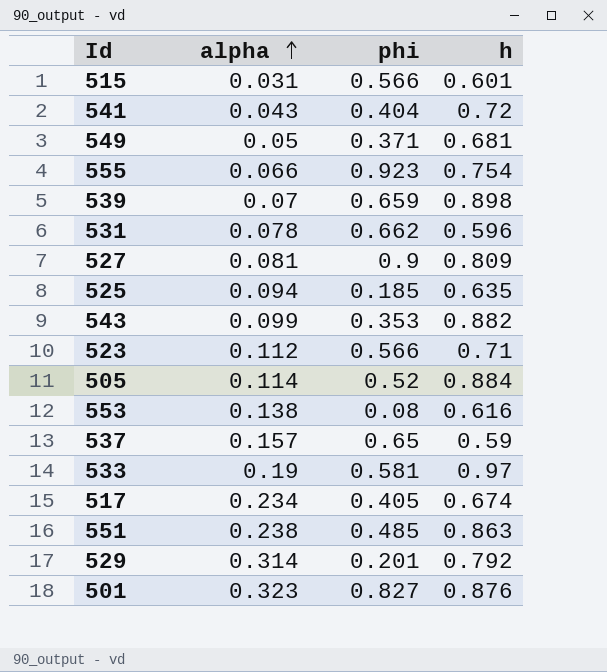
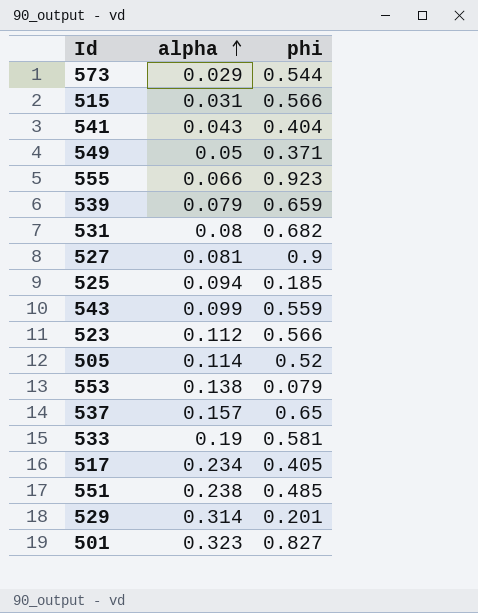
column h | position: 4 -> none
row 573: none -> 0.029 | 0.544
539 | alpha: 0.07 -> 0.079
531 | alpha: 0.078 -> 0.08
531 | phi: 0.662 -> 0.682
543 | phi: 0.353 -> 0.559
553 | phi: 0.08 -> 0.079

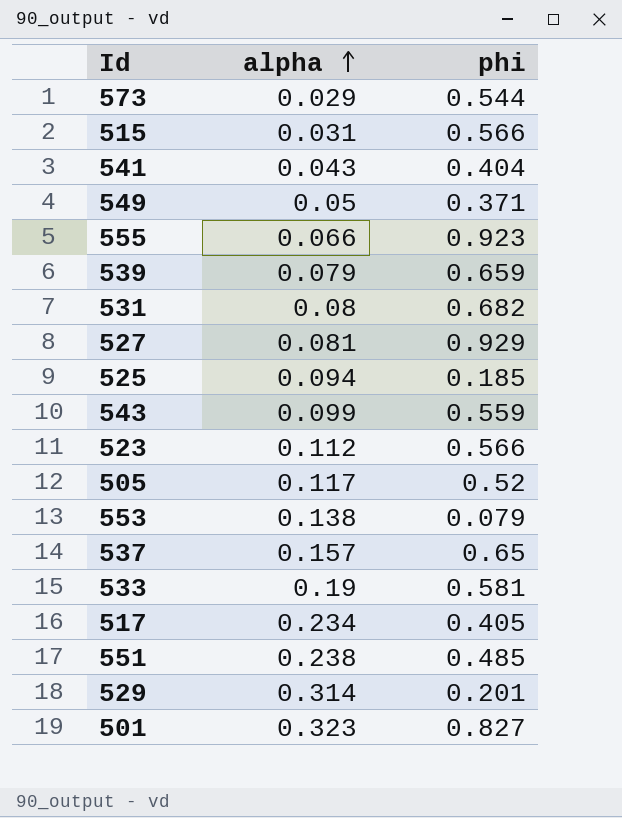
527 | phi: 0.9 -> 0.929
505 | alpha: 0.114 -> 0.117

